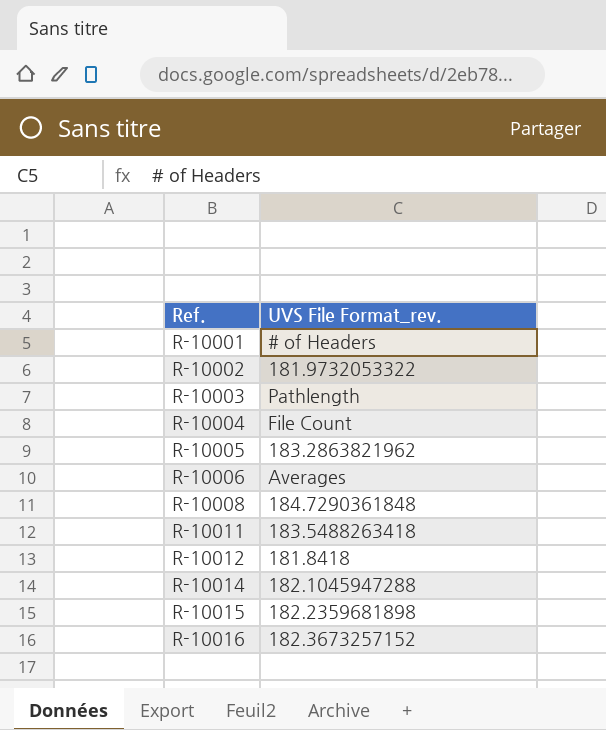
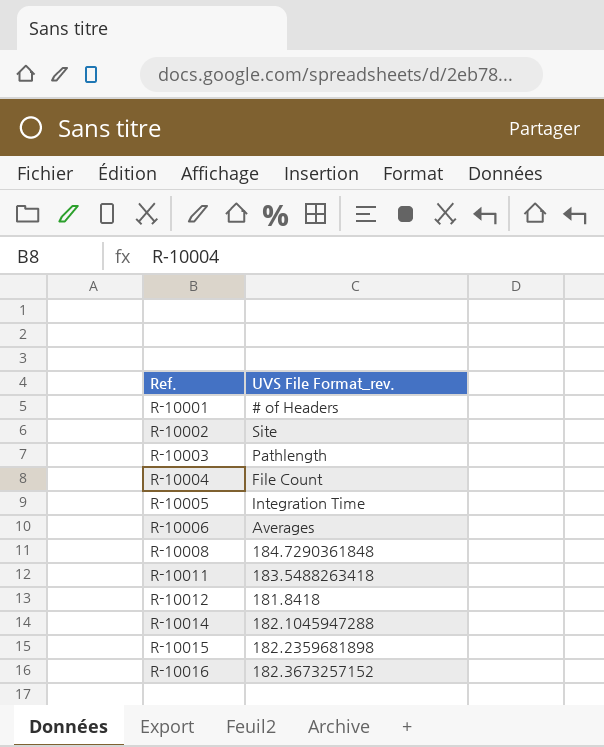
R-10002 | UVS File Format_rev.: 181.9732053322 -> Site
R-10005 | UVS File Format_rev.: 183.2863821962 -> Integration Time

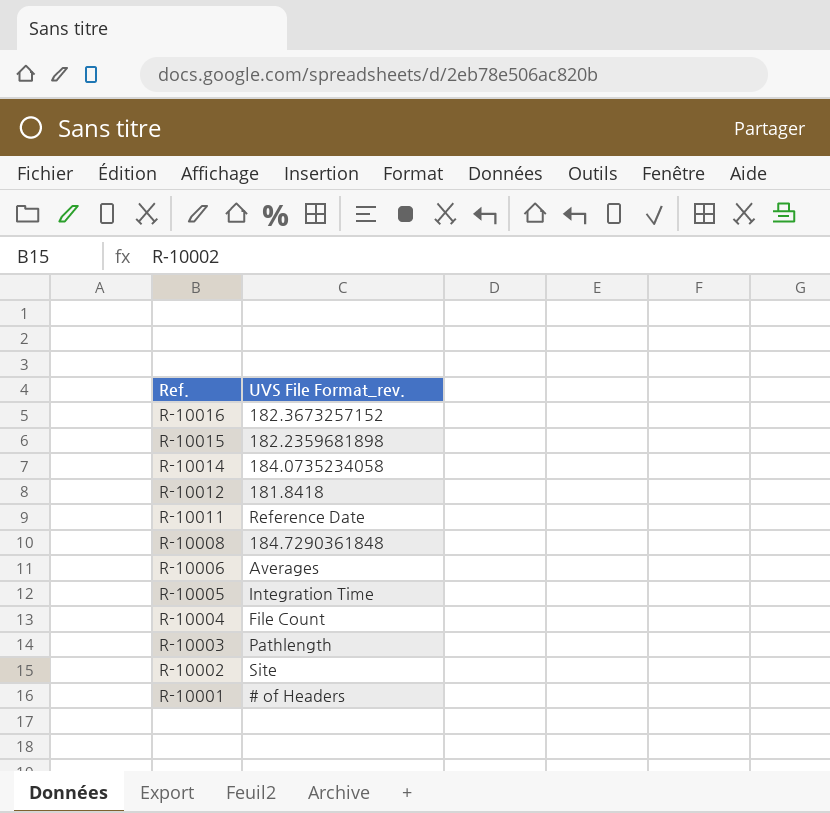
row order: Ref. ascending -> Ref. descending
R-10014 | UVS File Format_rev.: 182.1045947288 -> 184.0735234058
R-10011 | UVS File Format_rev.: 183.5488263418 -> Reference Date

